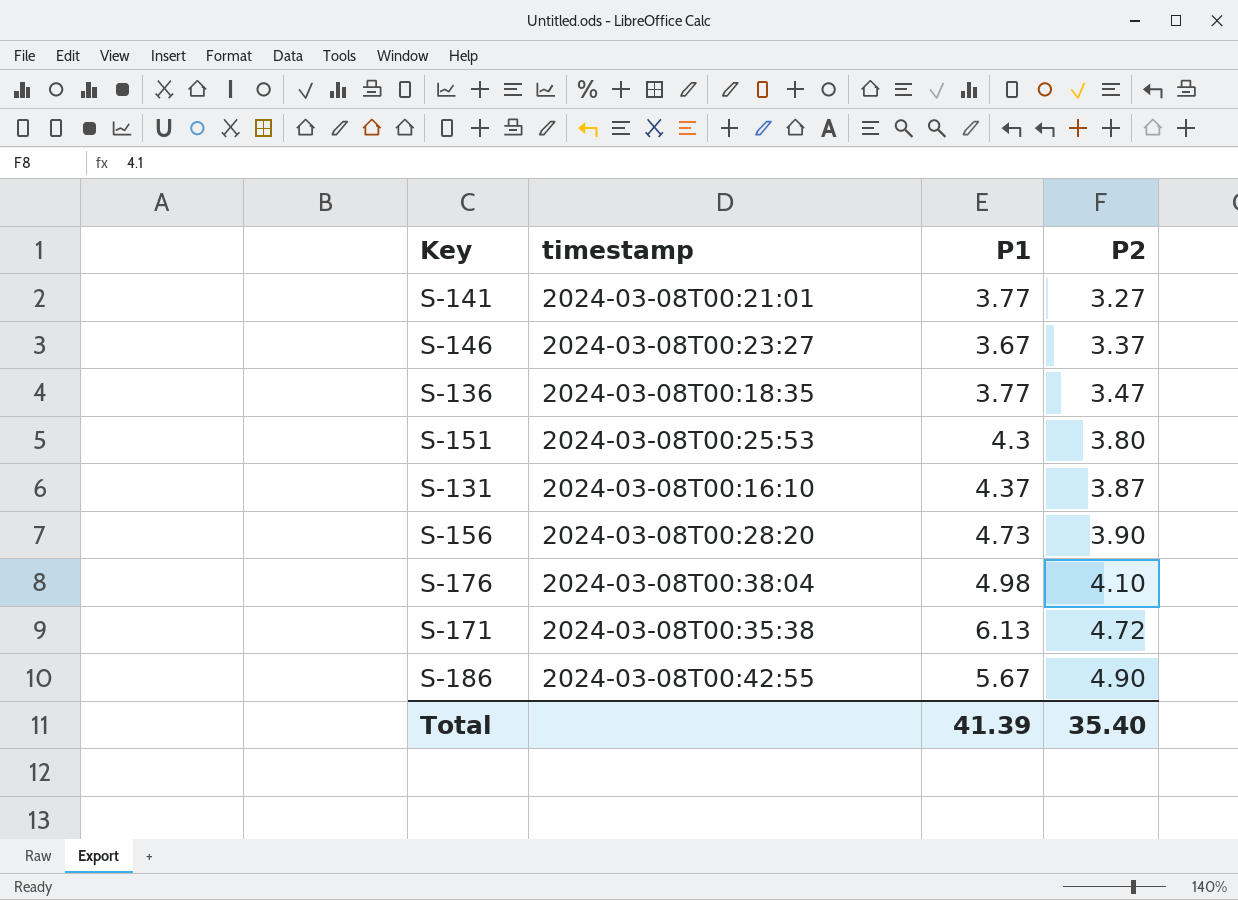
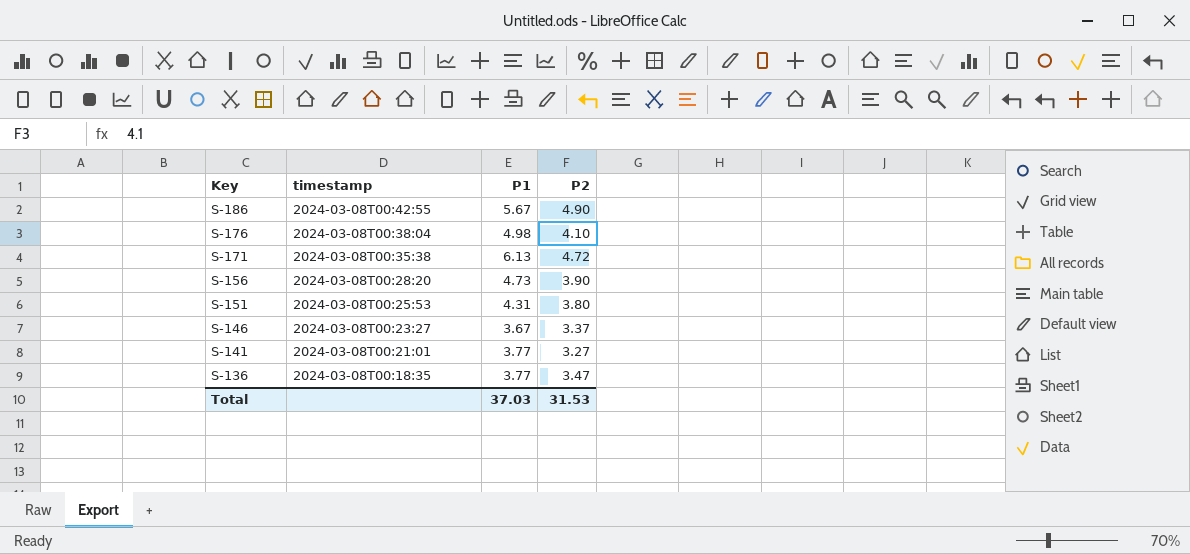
row order: P2 ascending -> Key descending
row S-131: 2024-03-08T00:16:10 | 4.37 | 3.87 -> none
S-151 | P1: 4.3 -> 4.31
Total | P1: 41.39 -> 37.03
Total | P2: 35.40 -> 31.53

